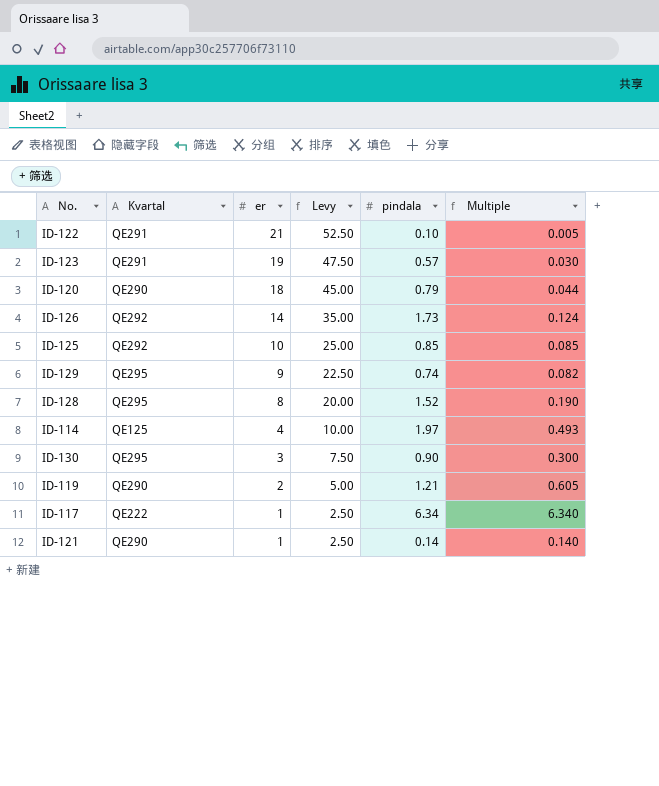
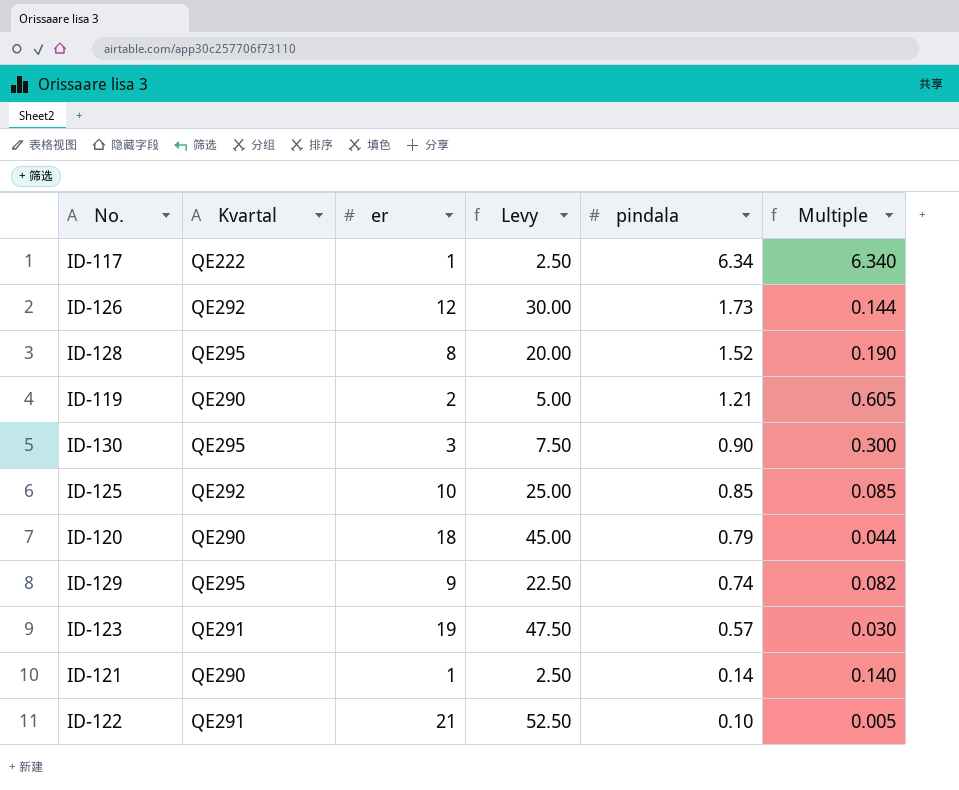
row order: er descending -> pindala descending
row ID-114: QE125 | 4 | 10.00 | 1.97 | 0.493 -> none
ID-126 | er: 14 -> 12
ID-126 | Levy: 35.00 -> 30.00
ID-126 | Multiple: 0.124 -> 0.144

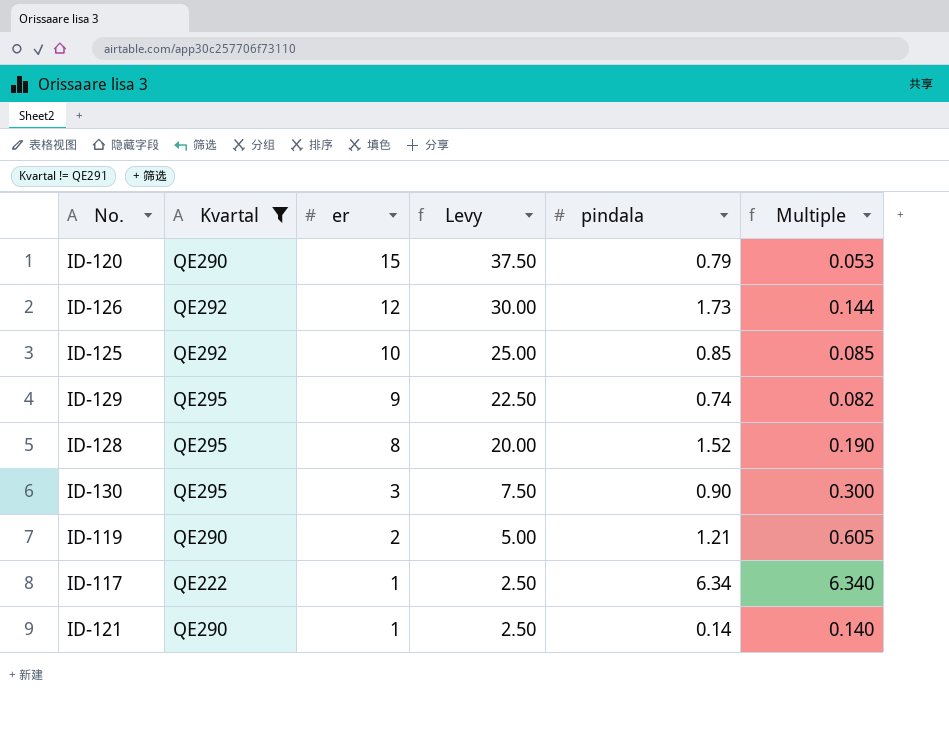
filter: none -> Kvartal != QE291
row order: pindala descending -> er descending
ID-120 | er: 18 -> 15
ID-120 | Levy: 45.00 -> 37.50
ID-120 | Multiple: 0.044 -> 0.053

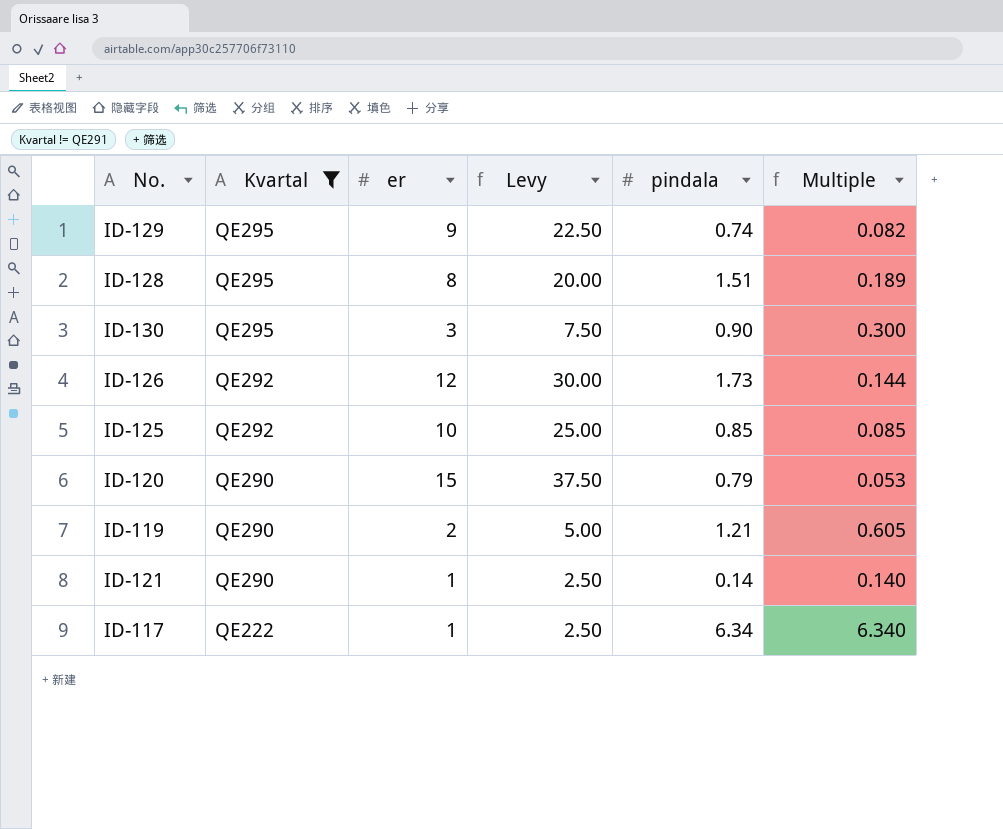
row order: er descending -> Kvartal descending
ID-128 | pindala: 1.52 -> 1.51
ID-128 | Multiple: 0.190 -> 0.189

